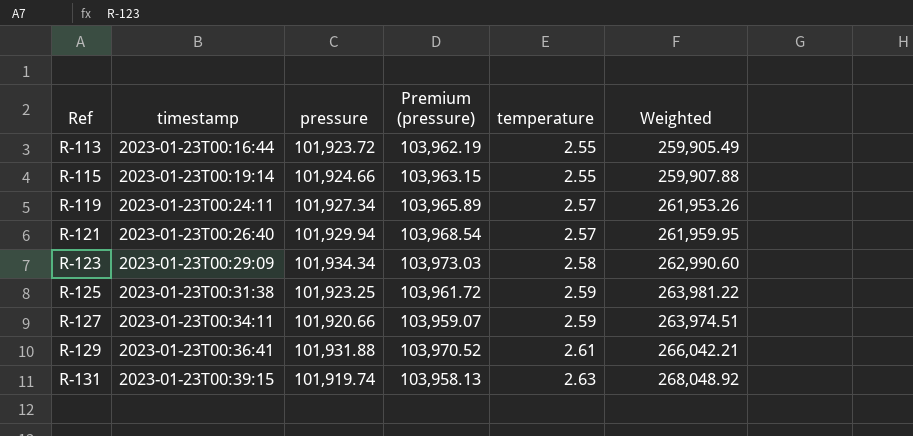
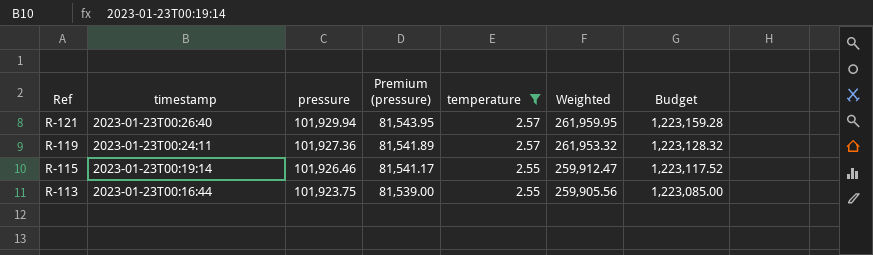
filter: none -> temperature <= 2.57
row order: Ref ascending -> Ref descending
column Premium (pressure) | formula: [pressure] * 1.02 -> [pressure] * 0.8
column Budget | formula: none -> [pressure] * 12
R-119 | pressure: 101,927.34 -> 101,927.36
R-119 | Weighted: 261,953.26 -> 261,953.32
R-115 | pressure: 101,924.66 -> 101,926.46
R-115 | Weighted: 259,907.88 -> 259,912.47
R-113 | pressure: 101,923.72 -> 101,923.75
R-113 | Weighted: 259,905.49 -> 259,905.56

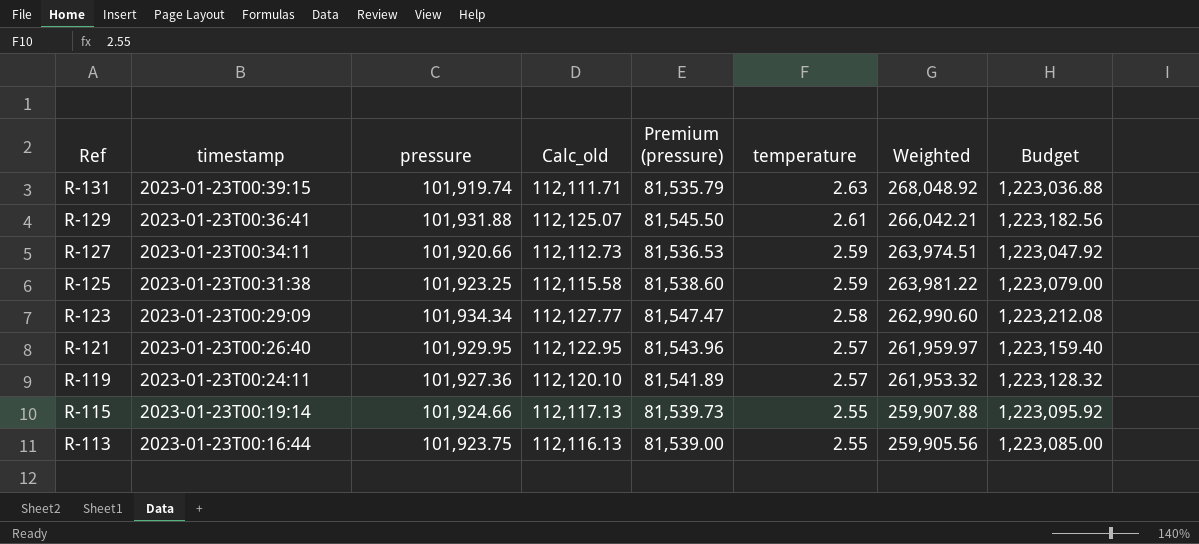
filter: temperature <= 2.57 -> none
column Calc_old | formula: none -> [pressure] * 1.1
R-121 | pressure: 101,929.94 -> 101,929.95
R-121 | Premium (pressure): 81,543.95 -> 81,543.96
R-121 | Weighted: 261,959.95 -> 261,959.97
R-121 | Budget: 1,223,159.28 -> 1,223,159.40
R-115 | pressure: 101,926.46 -> 101,924.66
R-115 | Premium (pressure): 81,541.17 -> 81,539.73
R-115 | Weighted: 259,912.47 -> 259,907.88
R-115 | Budget: 1,223,117.52 -> 1,223,095.92

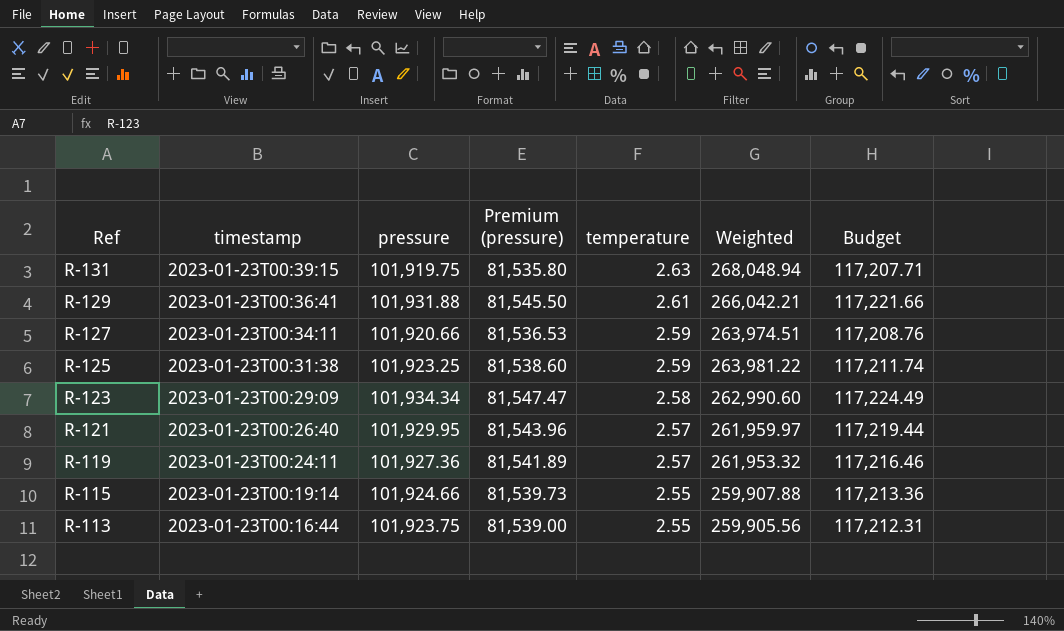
column Calc_old | formula: [pressure] * 1.1 -> none
column Budget | formula: [pressure] * 12 -> [pressure] * 1.15
R-131 | pressure: 101,919.74 -> 101,919.75
R-131 | Premium (pressure): 81,535.79 -> 81,535.80
R-131 | Weighted: 268,048.92 -> 268,048.94

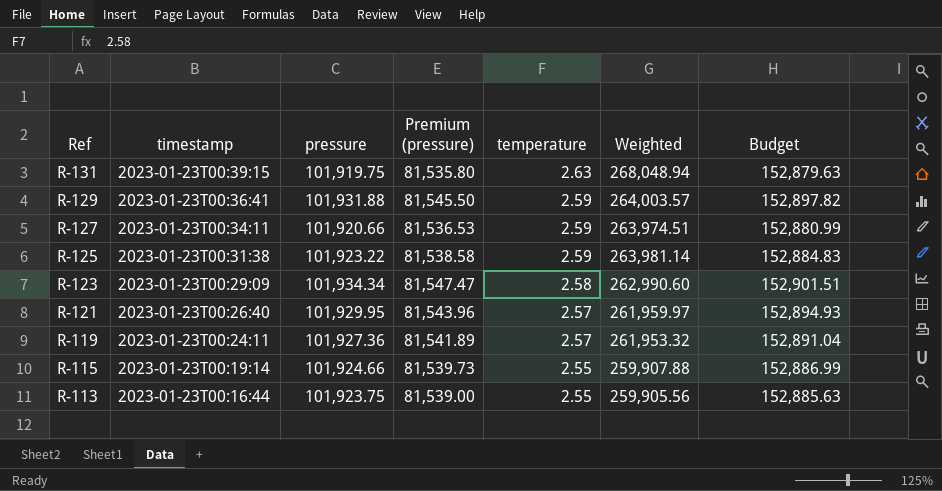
column Budget | formula: [pressure] * 1.15 -> [pressure] * 1.5
R-129 | temperature: 2.61 -> 2.59
R-129 | Weighted: 266,042.21 -> 264,003.57
R-125 | pressure: 101,923.25 -> 101,923.22
R-125 | Premium (pressure): 81,538.60 -> 81,538.58
R-125 | Weighted: 263,981.22 -> 263,981.14

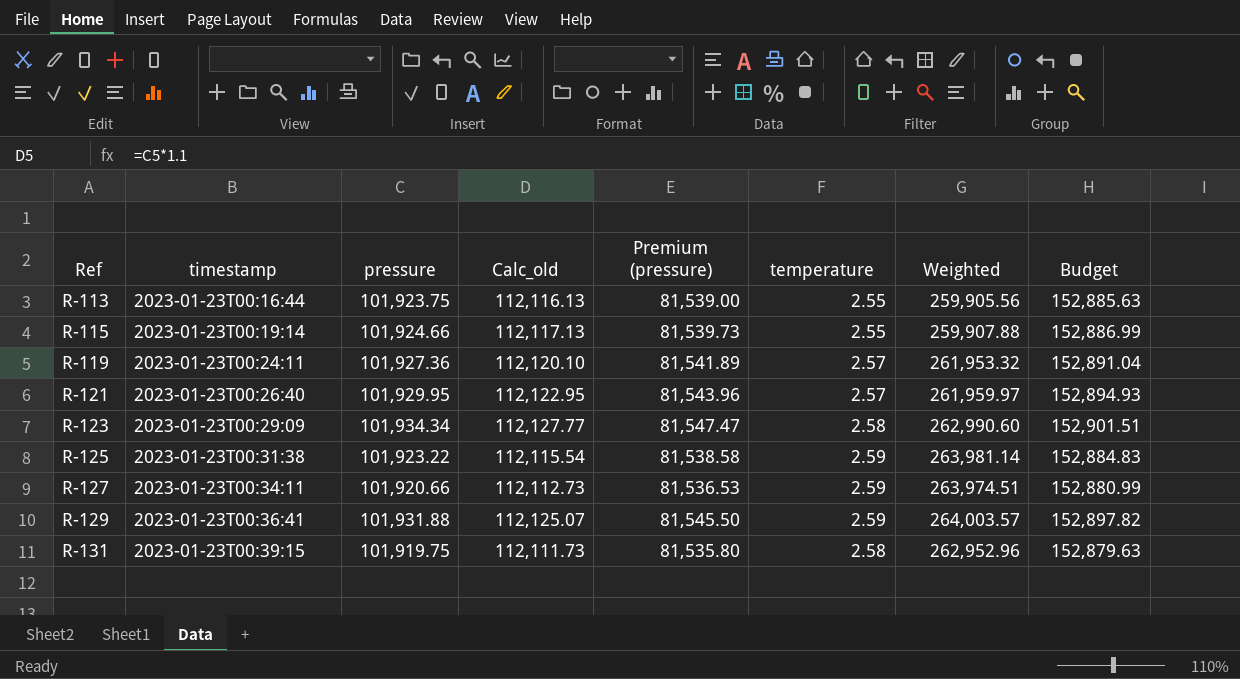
row order: Ref descending -> Ref ascending
column Calc_old | formula: none -> [pressure] * 1.1
R-131 | temperature: 2.63 -> 2.58
R-131 | Weighted: 268,048.94 -> 262,952.96

